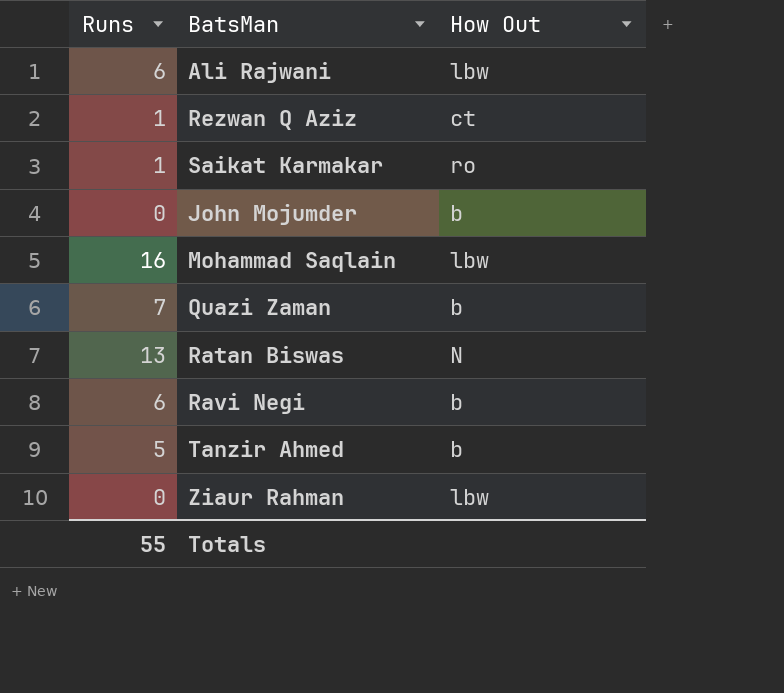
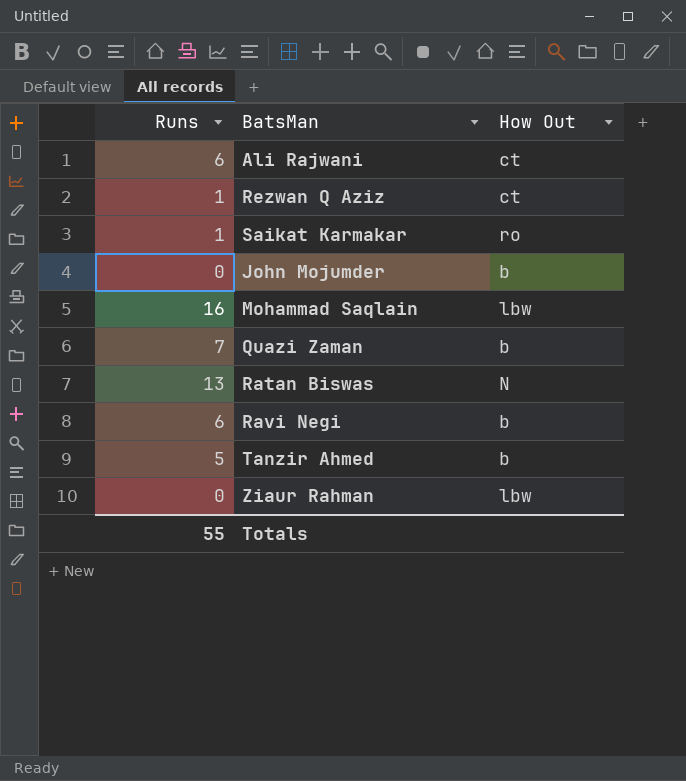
Ali Rajwani | How Out: lbw -> ct

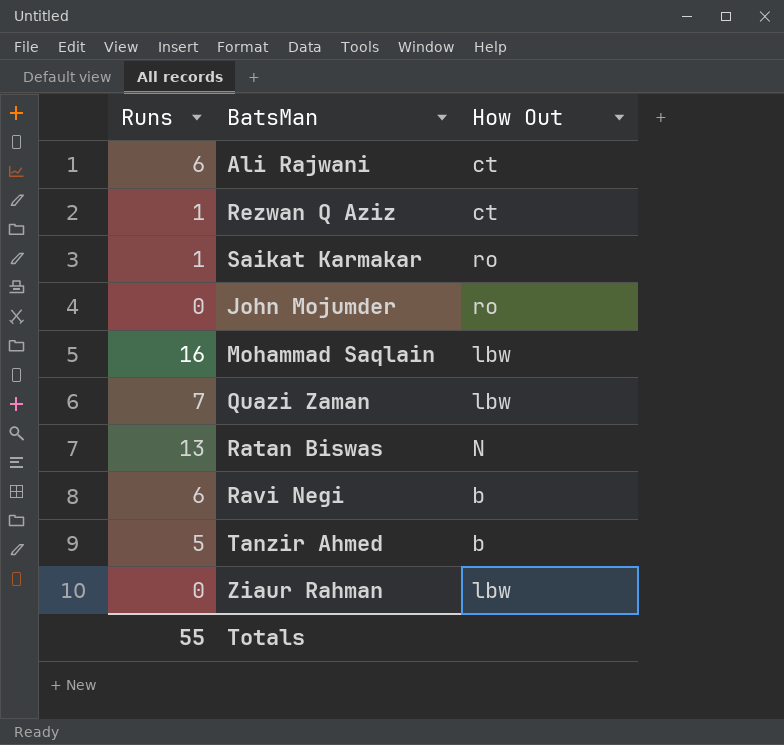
John Mojumder | How Out: b -> ro
Quazi Zaman | How Out: b -> lbw

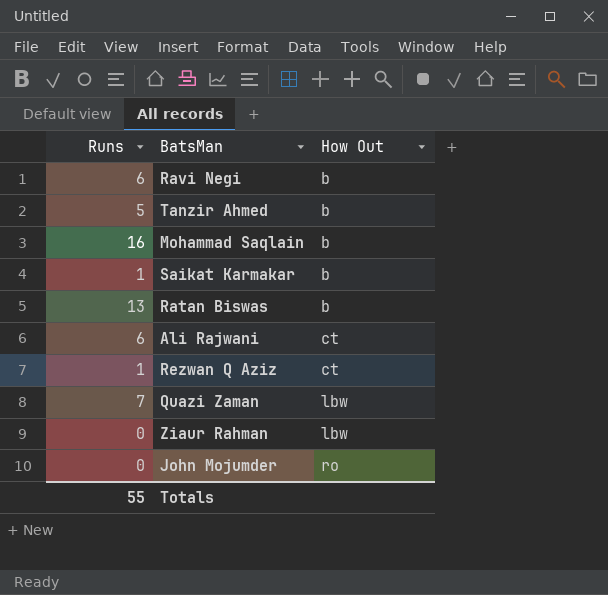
row order: none -> How Out ascending
Mohammad Saqlain | How Out: lbw -> b
Saikat Karmakar | How Out: ro -> b
Ratan Biswas | How Out: N -> b

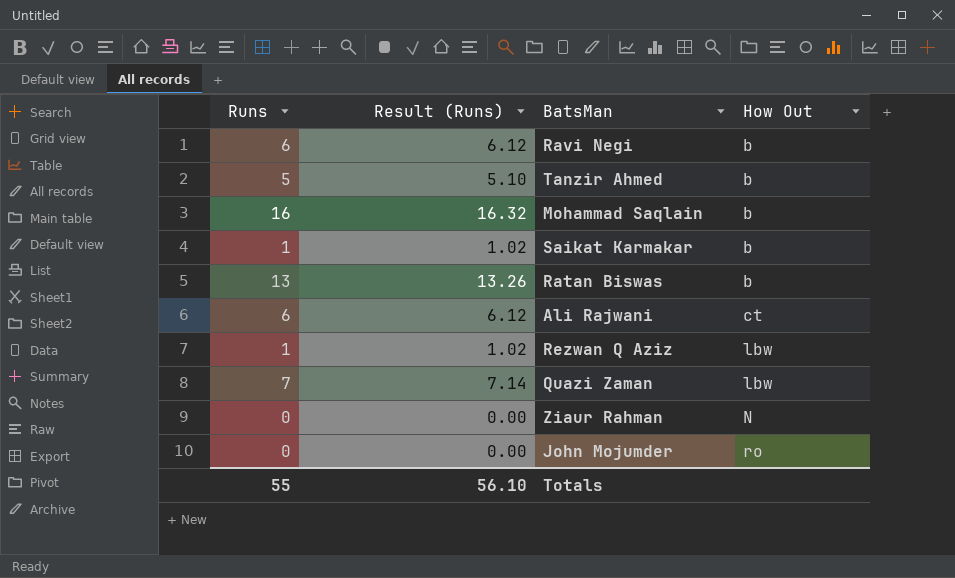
column Result (Runs) | formula: none -> [Runs] * 1.02
Rezwan Q Aziz | How Out: ct -> lbw
Ziaur Rahman | How Out: lbw -> N

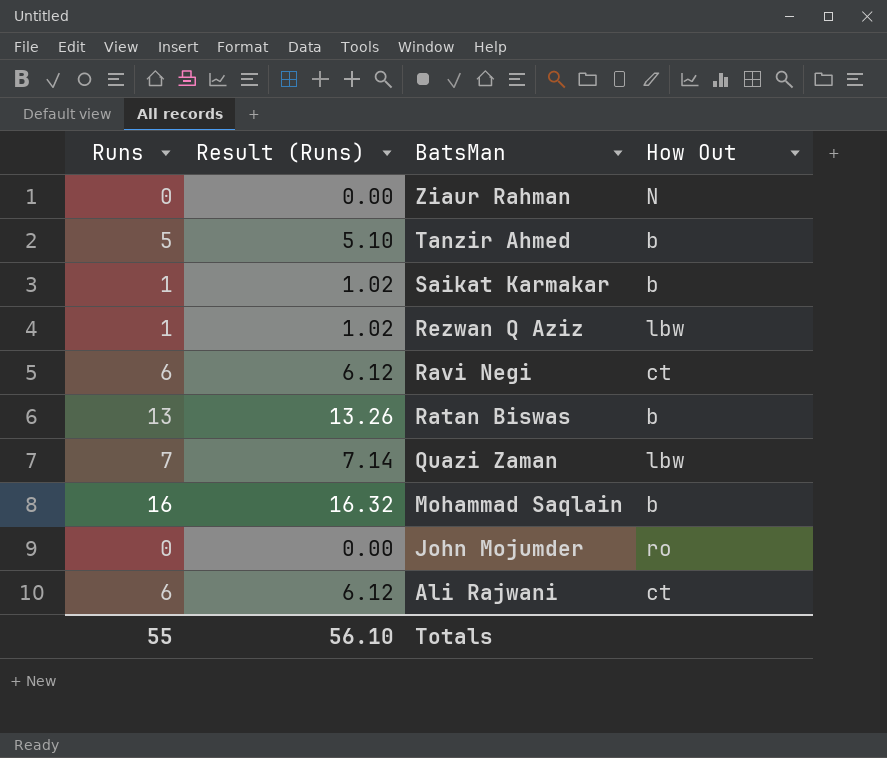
row order: How Out ascending -> BatsMan descending
Ravi Negi | How Out: b -> ct

